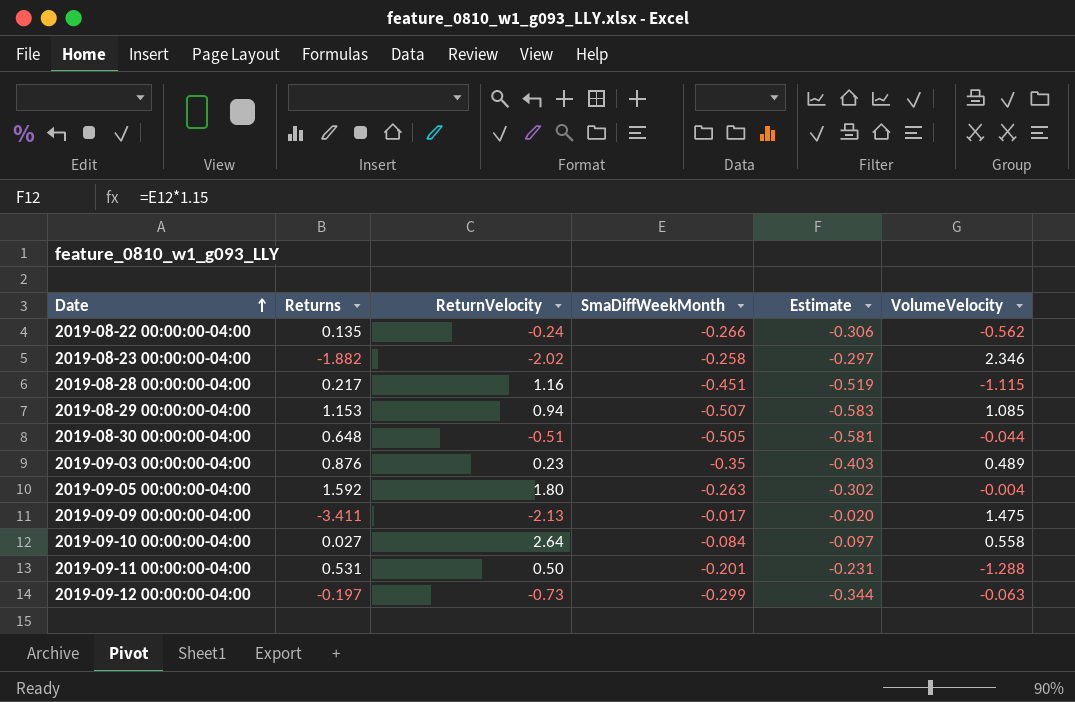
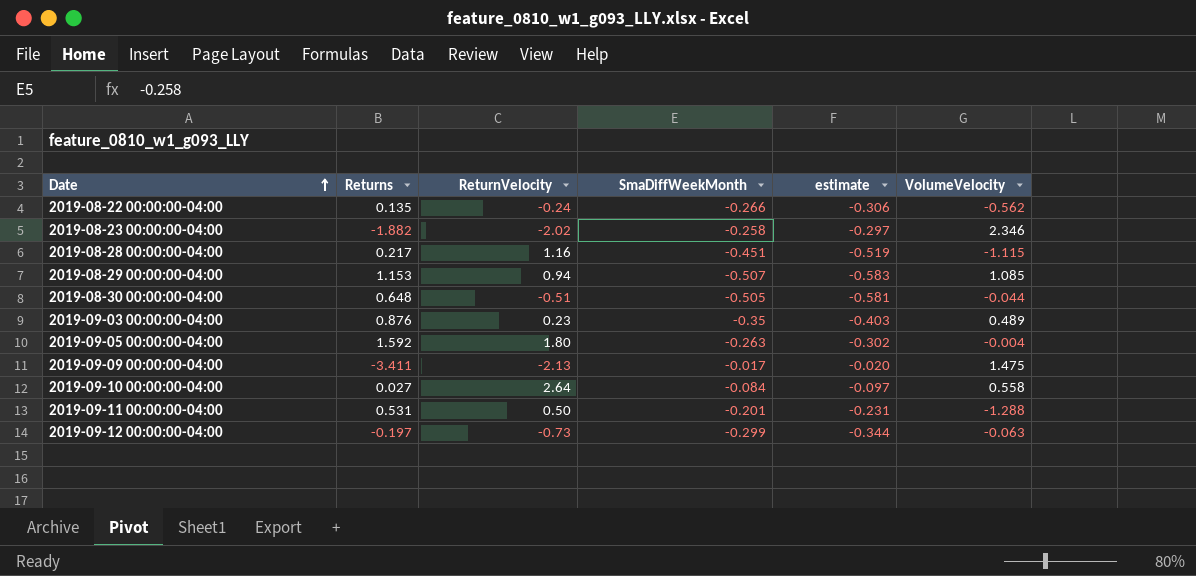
column name: Estimate -> estimate

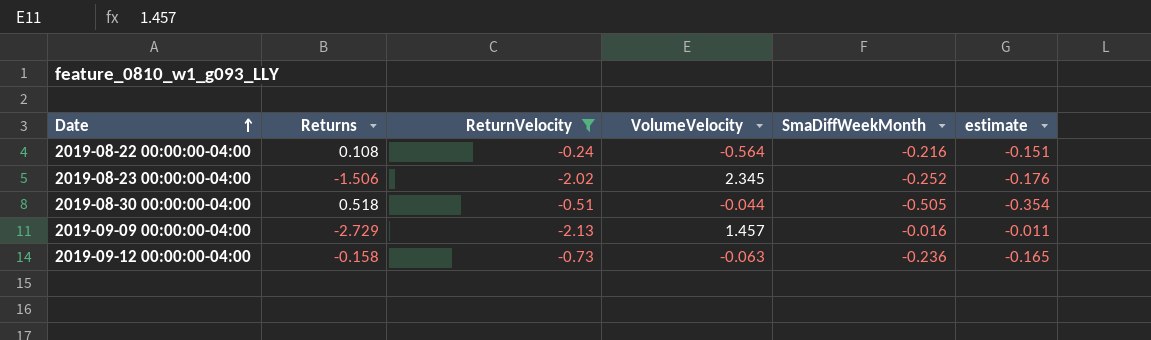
filter: none -> ReturnVelocity <= -0.24
column VolumeVelocity | position: 6 -> 4
column estimate | formula: [SmaDiffWeekMonth] * 1.15 -> [SmaDiffWeekMonth] * 0.7
2019-08-22 00:00:00-04:00 | Returns: 0.135 -> 0.108
2019-08-22 00:00:00-04:00 | VolumeVelocity: -0.562 -> -0.564
2019-08-22 00:00:00-04:00 | SmaDiffWeekMonth: -0.266 -> -0.216
2019-08-23 00:00:00-04:00 | Returns: -1.882 -> -1.506
2019-08-23 00:00:00-04:00 | VolumeVelocity: 2.346 -> 2.345
2019-08-23 00:00:00-04:00 | SmaDiffWeekMonth: -0.258 -> -0.252
2019-08-30 00:00:00-04:00 | Returns: 0.648 -> 0.518
2019-09-09 00:00:00-04:00 | Returns: -3.411 -> -2.729
2019-09-09 00:00:00-04:00 | VolumeVelocity: 1.475 -> 1.457
2019-09-09 00:00:00-04:00 | SmaDiffWeekMonth: -0.017 -> -0.016
2019-09-12 00:00:00-04:00 | Returns: -0.197 -> -0.158
2019-09-12 00:00:00-04:00 | SmaDiffWeekMonth: -0.299 -> -0.236

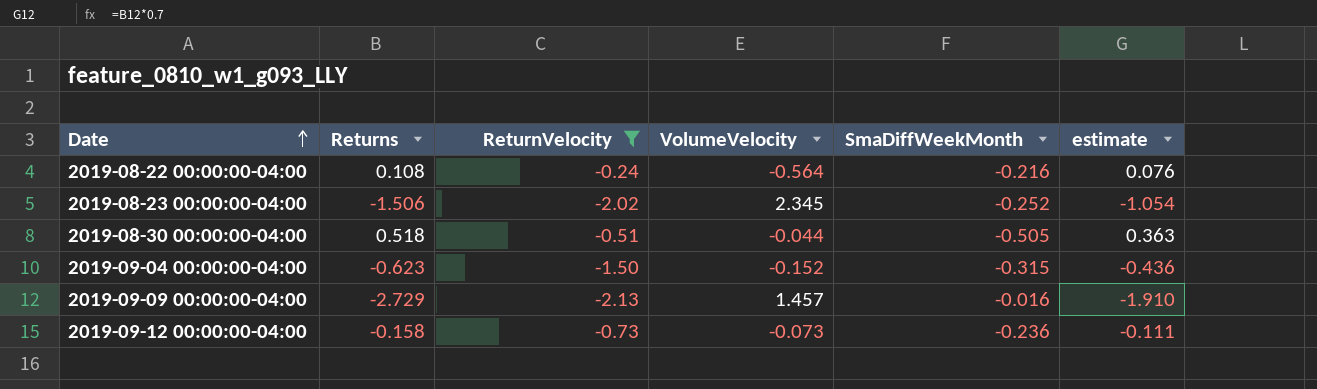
column estimate | formula: [SmaDiffWeekMonth] * 0.7 -> [Returns] * 0.7
row 2019-09-04 00:00:00-04:00: none -> -0.623 | -1.50 | -0.152 | -0.315 | -0.436
2019-09-12 00:00:00-04:00 | VolumeVelocity: -0.063 -> -0.073

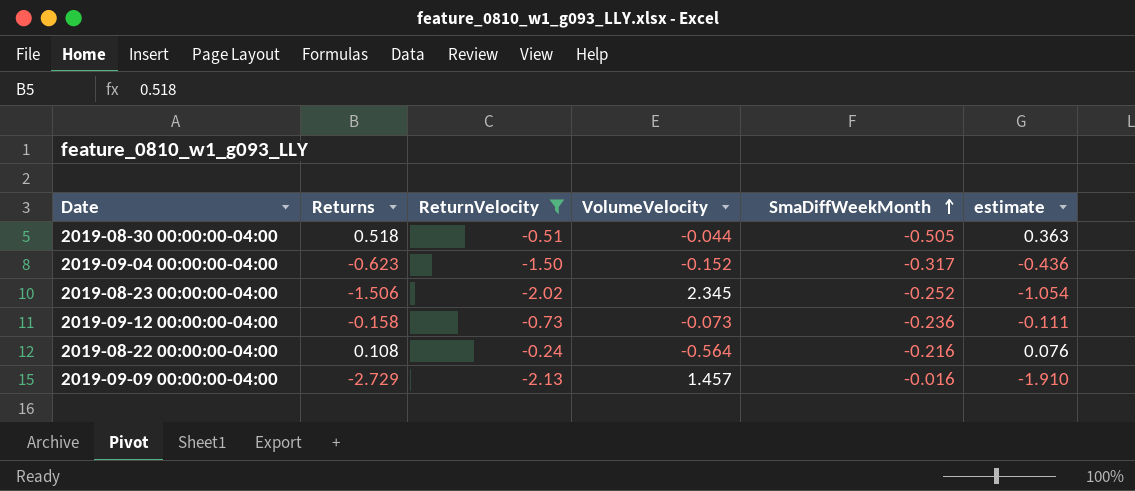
row order: Date ascending -> SmaDiffWeekMonth ascending
2019-09-04 00:00:00-04:00 | SmaDiffWeekMonth: -0.315 -> -0.317

